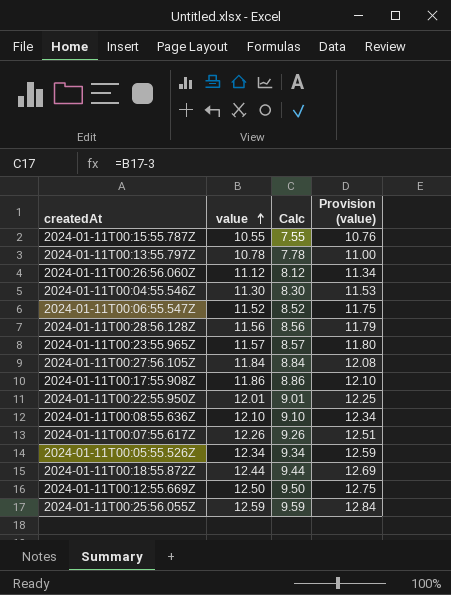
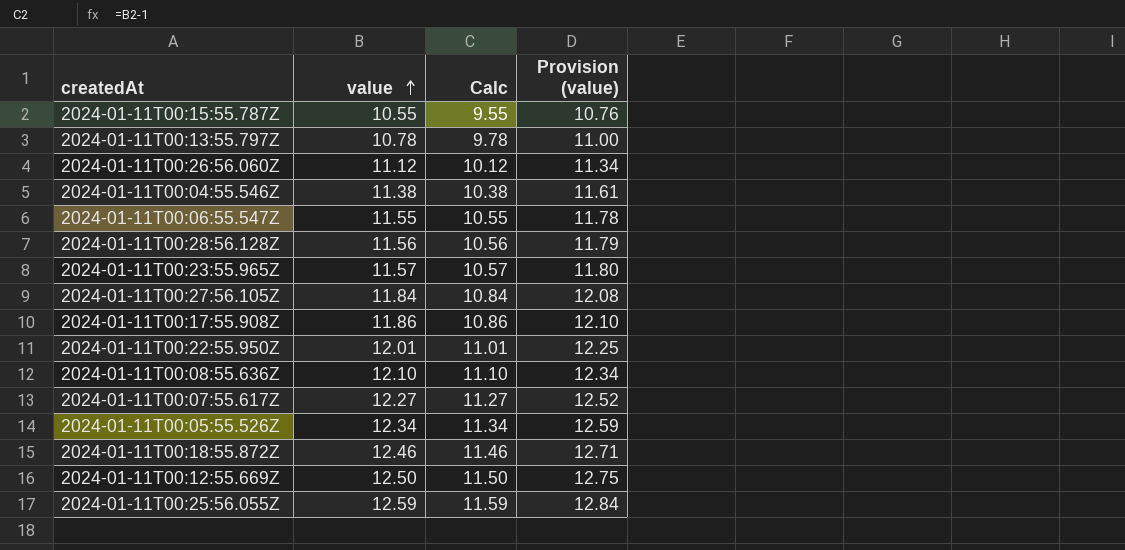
column Calc | formula: [value] - 3 -> [value] - 1
2024-01-11T00:04:55.546Z | value: 11.30 -> 11.38
2024-01-11T00:04:55.546Z | Provision (value): 11.53 -> 11.61
2024-01-11T00:06:55.547Z | value: 11.52 -> 11.55
2024-01-11T00:06:55.547Z | Provision (value): 11.75 -> 11.78
2024-01-11T00:07:55.617Z | value: 12.26 -> 12.27
2024-01-11T00:07:55.617Z | Provision (value): 12.51 -> 12.52
2024-01-11T00:18:55.872Z | value: 12.44 -> 12.46
2024-01-11T00:18:55.872Z | Provision (value): 12.69 -> 12.71

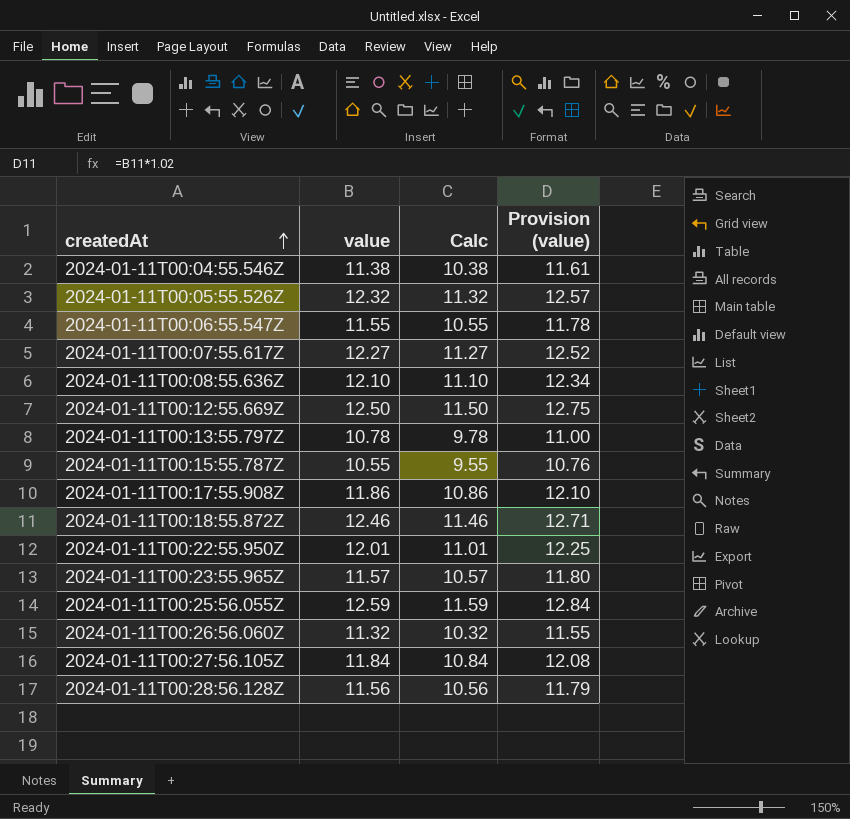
row order: value ascending -> createdAt ascending
2024-01-11T00:05:55.526Z | value: 12.34 -> 12.32
2024-01-11T00:05:55.526Z | Calc: 11.34 -> 11.32
2024-01-11T00:05:55.526Z | Provision (value): 12.59 -> 12.57
2024-01-11T00:26:56.060Z | value: 11.12 -> 11.32
2024-01-11T00:26:56.060Z | Calc: 10.12 -> 10.32
2024-01-11T00:26:56.060Z | Provision (value): 11.34 -> 11.55

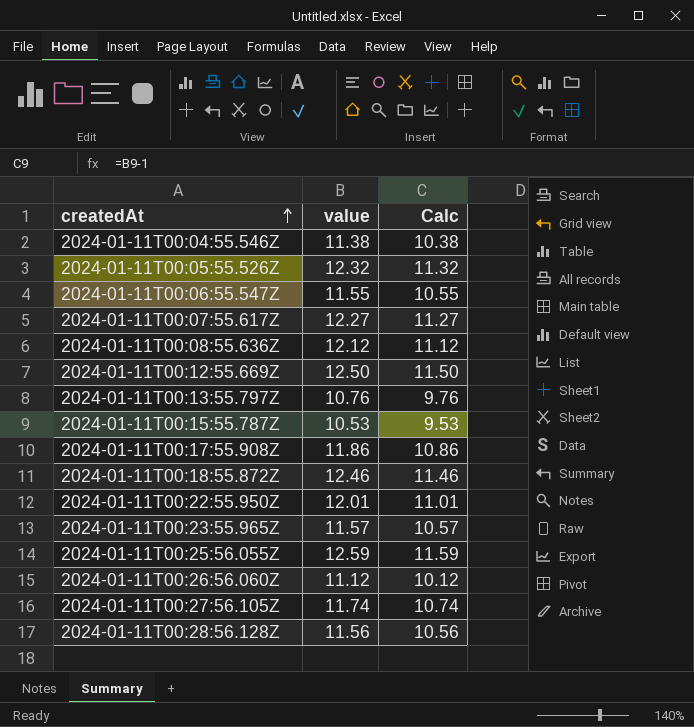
column Provision (value) | formula: [value] * 1.02 -> none
2024-01-11T00:08:55.636Z | value: 12.10 -> 12.12
2024-01-11T00:08:55.636Z | Calc: 11.10 -> 11.12
2024-01-11T00:13:55.797Z | value: 10.78 -> 10.76
2024-01-11T00:13:55.797Z | Calc: 9.78 -> 9.76
2024-01-11T00:15:55.787Z | value: 10.55 -> 10.53
2024-01-11T00:15:55.787Z | Calc: 9.55 -> 9.53
2024-01-11T00:26:56.060Z | value: 11.32 -> 11.12
2024-01-11T00:26:56.060Z | Calc: 10.32 -> 10.12
2024-01-11T00:27:56.105Z | value: 11.84 -> 11.74
2024-01-11T00:27:56.105Z | Calc: 10.84 -> 10.74

